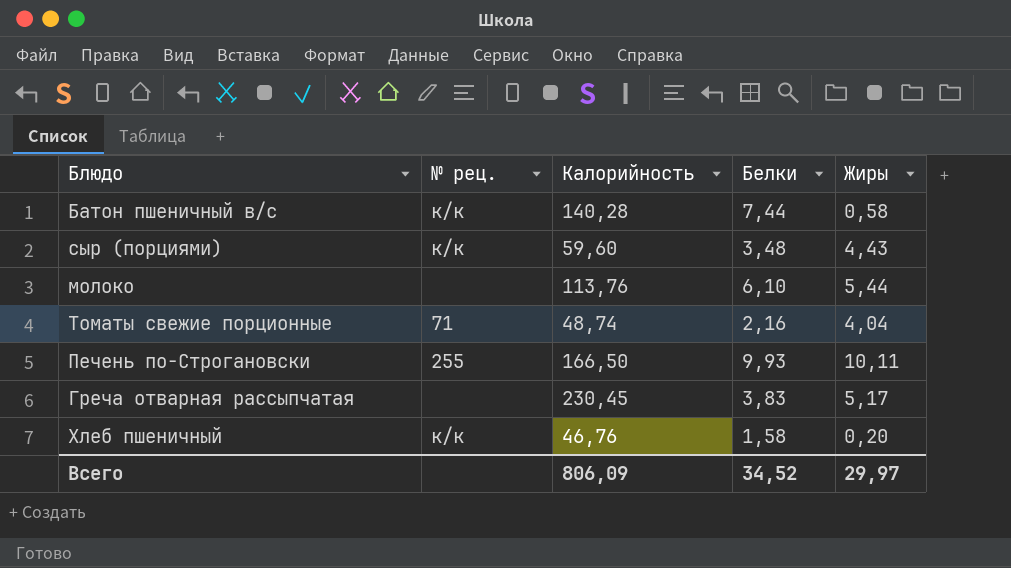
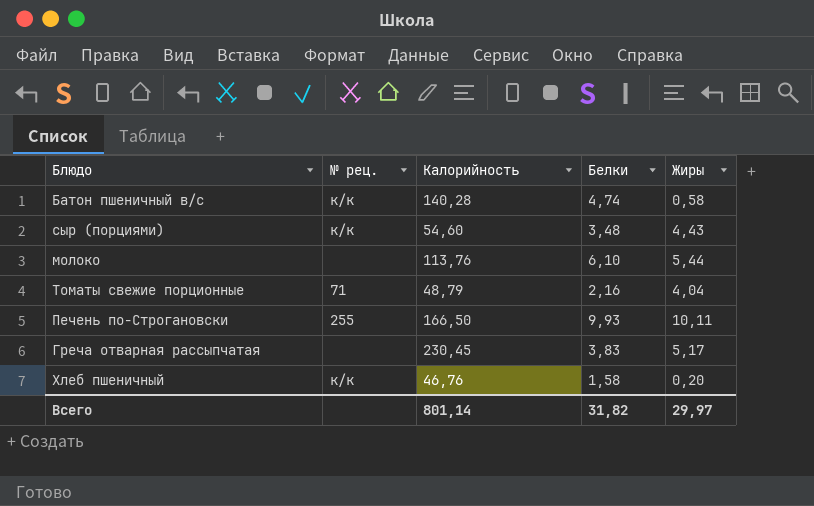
Батон пшеничный в/с | Белки: 7,44 -> 4,74
сыр (порциями) | Калорийность: 59,60 -> 54,60
Томаты свежие порционные | Калорийность: 48,74 -> 48,79
Всего | Калорийность: 806,09 -> 801,14
Всего | Белки: 34,52 -> 31,82

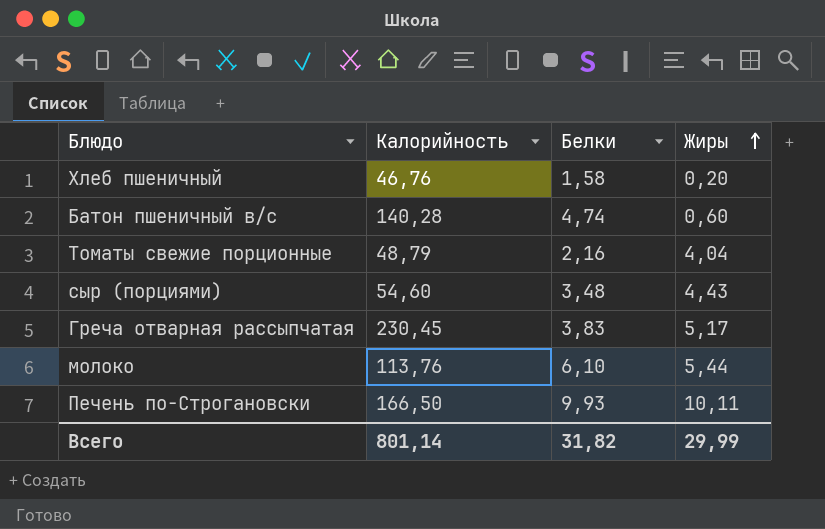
row order: none -> Жиры ascending
column № рец. | position: 2 -> none
Батон пшеничный в/с | Жиры: 0,58 -> 0,60
Всего | Жиры: 29,97 -> 29,99

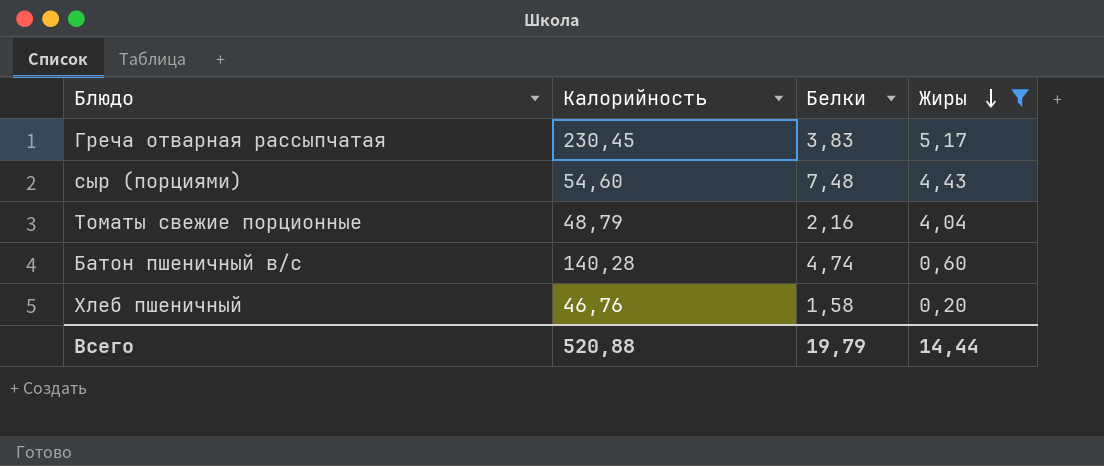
filter: none -> Жиры <= 5,17
row order: Жиры ascending -> Жиры descending
сыр (порциями) | Белки: 3,48 -> 7,48
Всего | Калорийность: 801,14 -> 520,88
Всего | Белки: 31,82 -> 19,79
Всего | Жиры: 29,99 -> 14,44

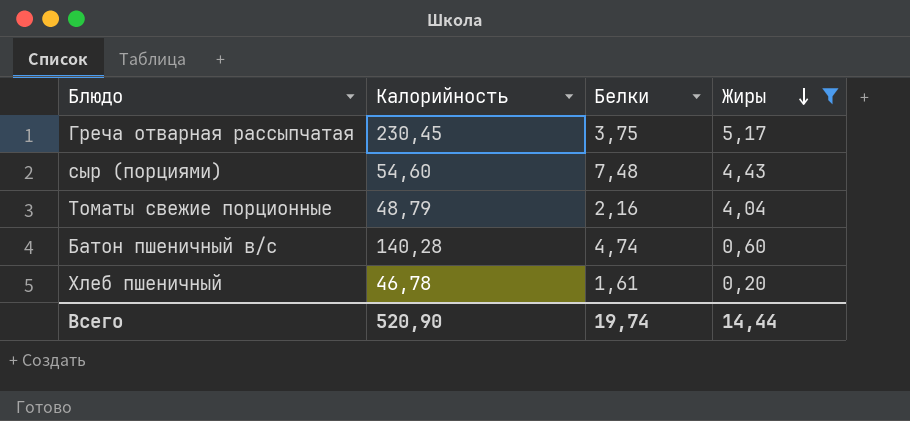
Греча отварная рассыпчатая | Белки: 3,83 -> 3,75
Хлеб пшеничный | Калорийность: 46,76 -> 46,78
Хлеб пшеничный | Белки: 1,58 -> 1,61
Всего | Калорийность: 520,88 -> 520,90
Всего | Белки: 19,79 -> 19,74

